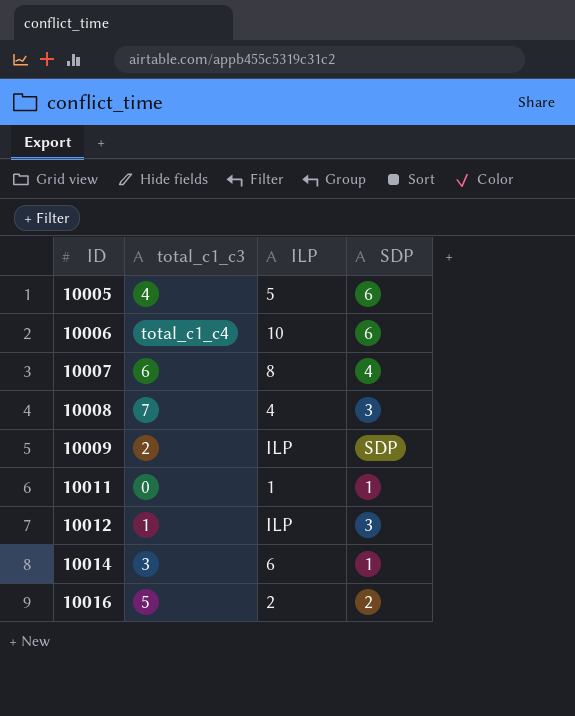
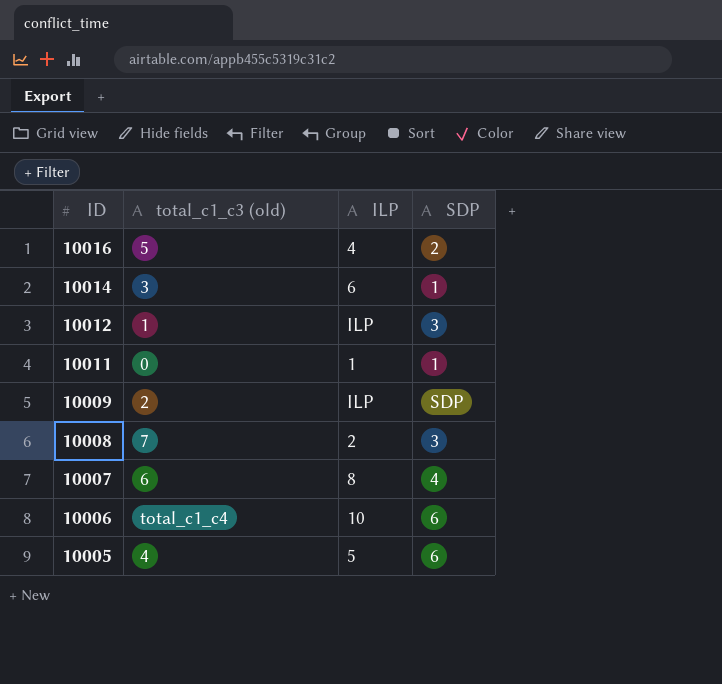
row order: ID ascending -> ID descending
column name: total_c1_c3 -> total_c1_c3 (old)
10016 | ILP: 2 -> 4
10008 | ILP: 4 -> 2

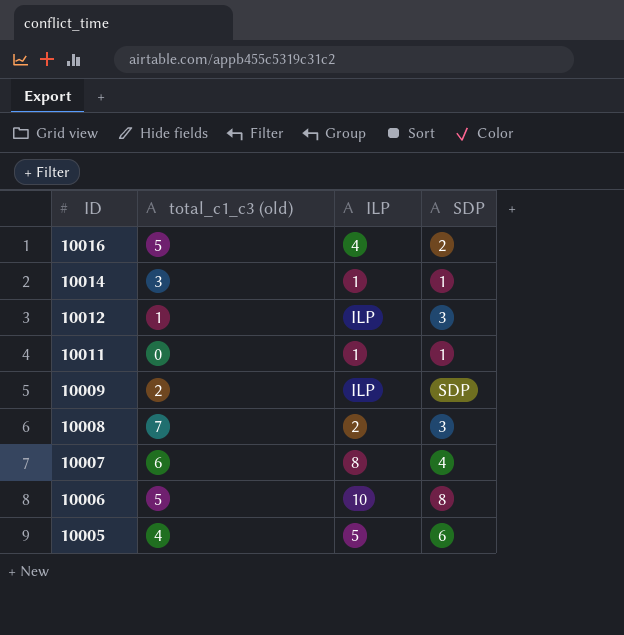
10014 | ILP: 6 -> 1
10006 | total_c1_c3 (old): total_c1_c4 -> 5
10006 | SDP: 6 -> 8

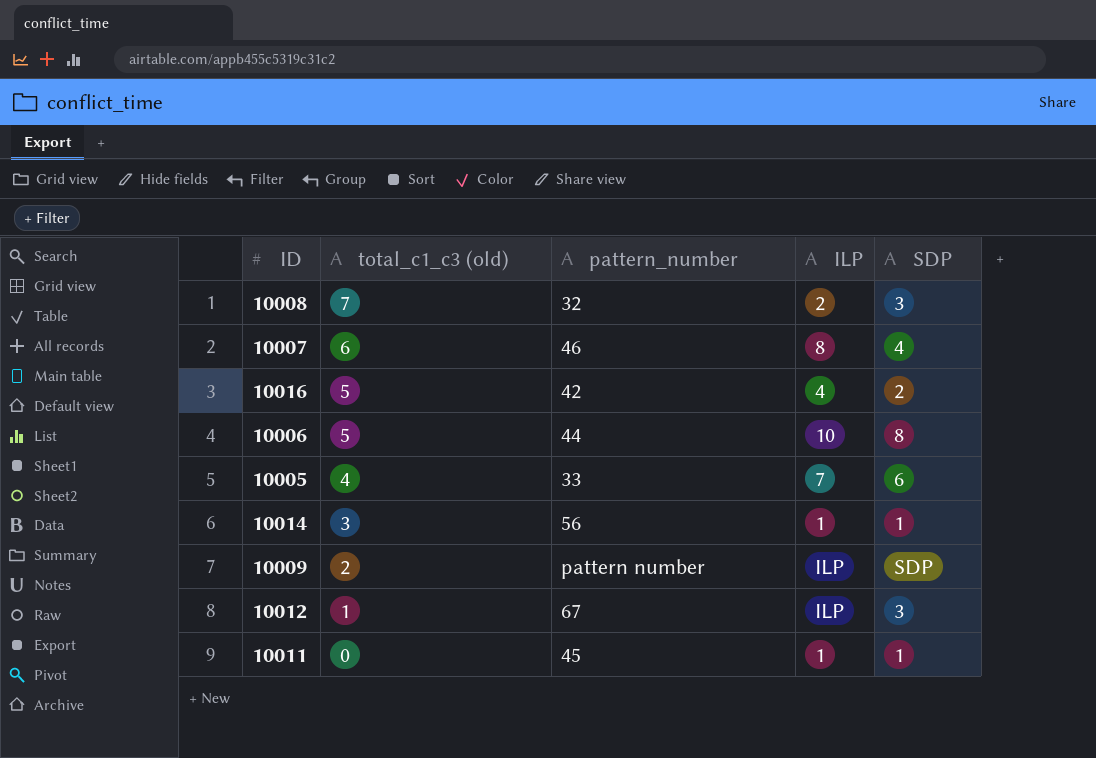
row order: ID descending -> total_c1_c3 (old) descending
column pattern_number | position: none -> 3
10005 | ILP: 5 -> 7

